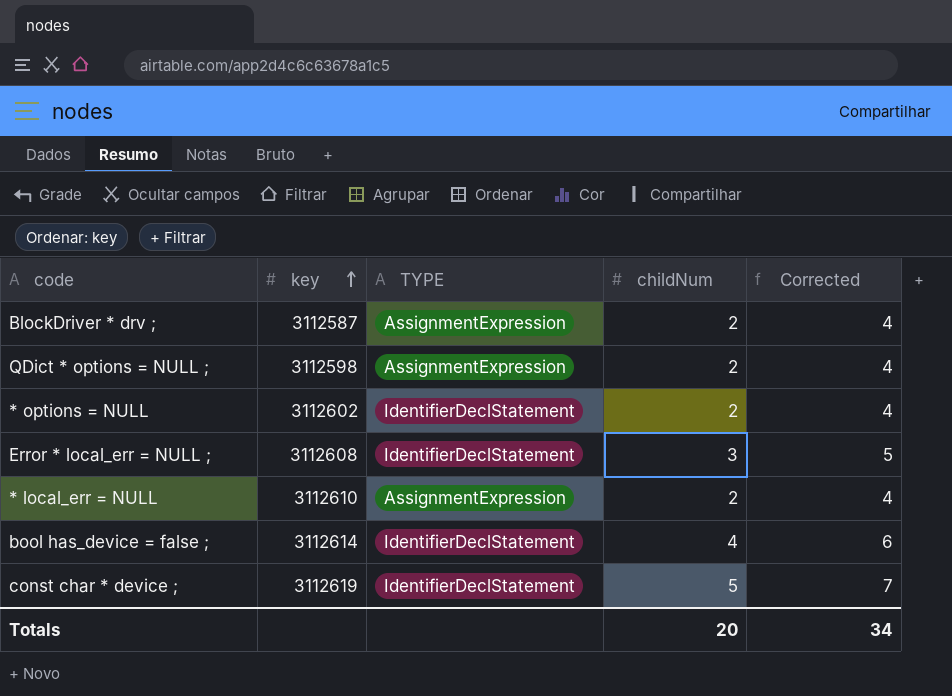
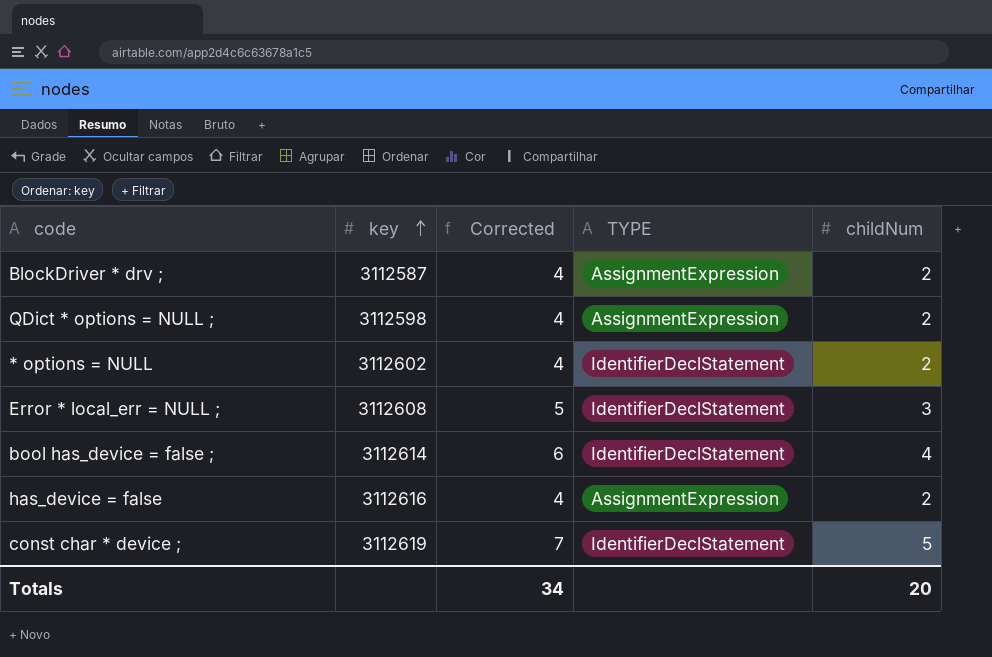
column Corrected | position: 5 -> 3
row * local_err = NULL: 3112610 | AssignmentExpression | 2 | 4 -> none
row has_device = false: none -> 3112616 | 4 | AssignmentExpression | 2

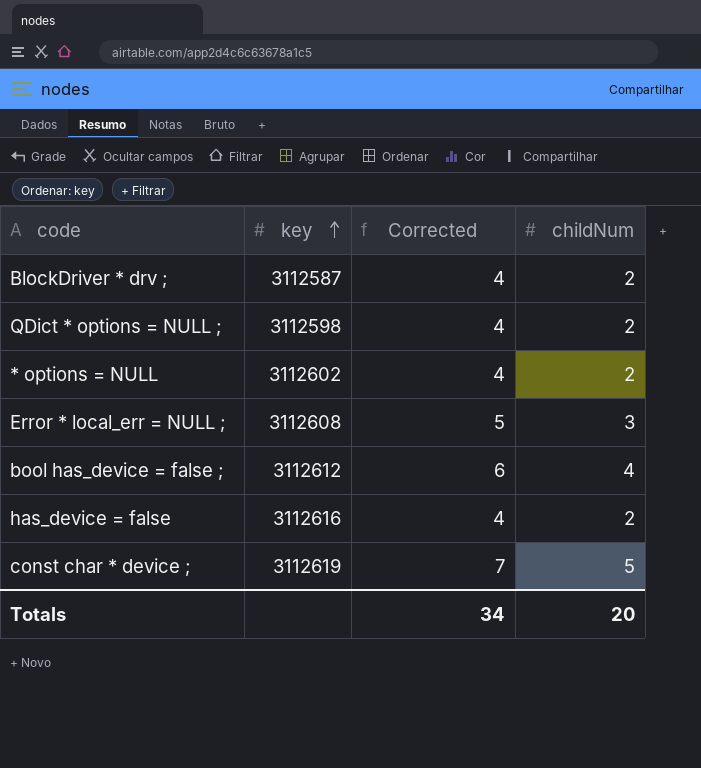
column TYPE | position: 4 -> none
bool has_device = false ; | key: 3112614 -> 3112612

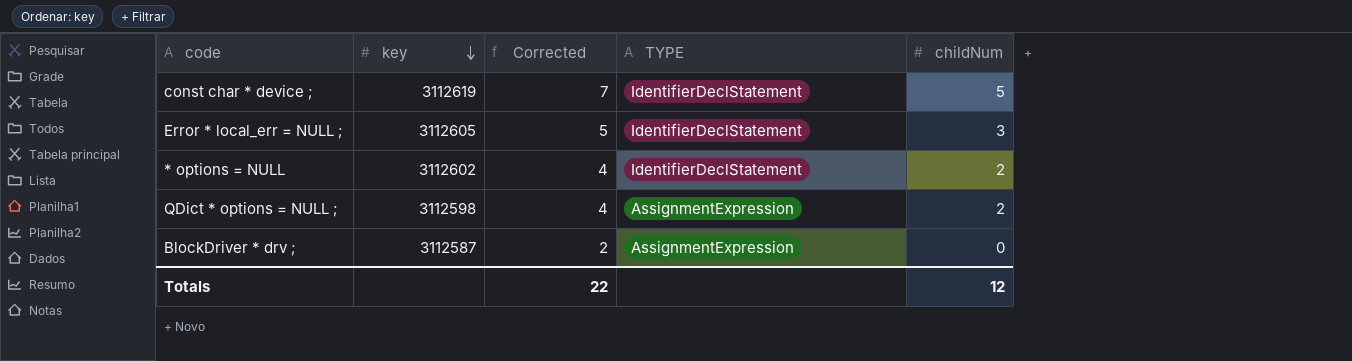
row order: key ascending -> key descending
column TYPE | position: none -> 4
row bool has_device = false ;: 3112612 | 6 | 4 -> none
row has_device = false: 3112616 | 4 | 2 -> none
Error * local_err = NULL ; | key: 3112608 -> 3112605
BlockDriver * drv ; | Corrected: 4 -> 2
BlockDriver * drv ; | childNum: 2 -> 0
Totals | Corrected: 34 -> 22
Totals | childNum: 20 -> 12

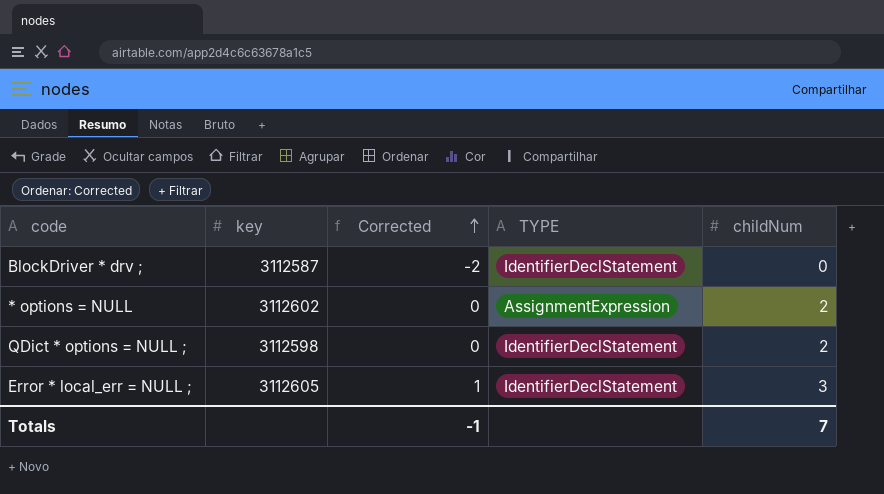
row order: key descending -> Corrected ascending
column Corrected | formula: [childNum] + 2 -> [childNum] - 2
row const char * device ;: 3112619 | 7 | IdentifierDeclStatement | 5 -> none
BlockDriver * drv ; | TYPE: AssignmentExpression -> IdentifierDeclStatement
* options = NULL | TYPE: IdentifierDeclStatement -> AssignmentExpression
QDict * options = NULL ; | TYPE: AssignmentExpression -> IdentifierDeclStatement
Totals | Corrected: 22 -> -1
Totals | childNum: 12 -> 7

